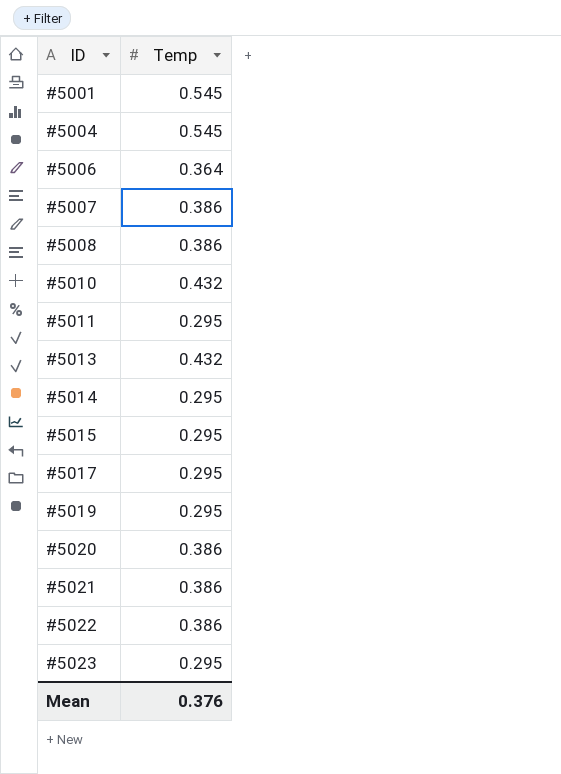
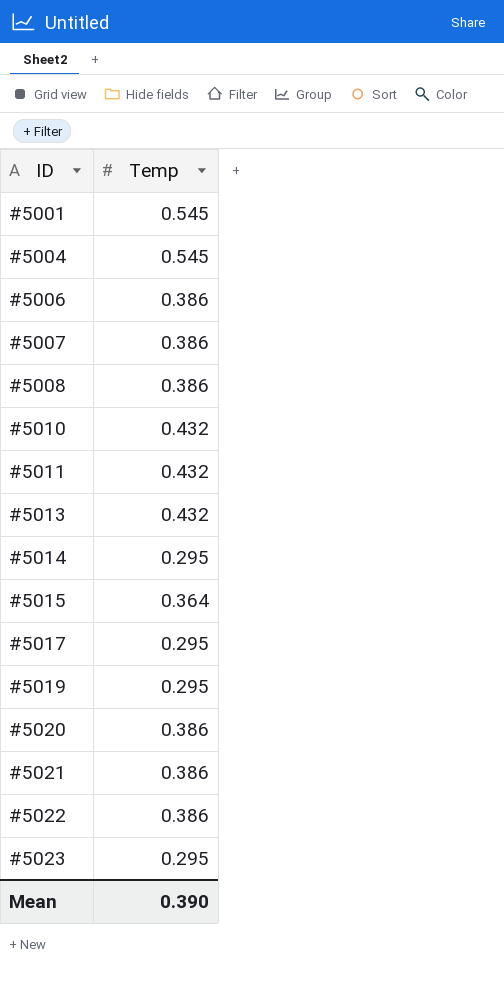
#5006 | Temp: 0.364 -> 0.386
#5011 | Temp: 0.295 -> 0.432
#5015 | Temp: 0.295 -> 0.364
Mean | Temp: 0.376 -> 0.390

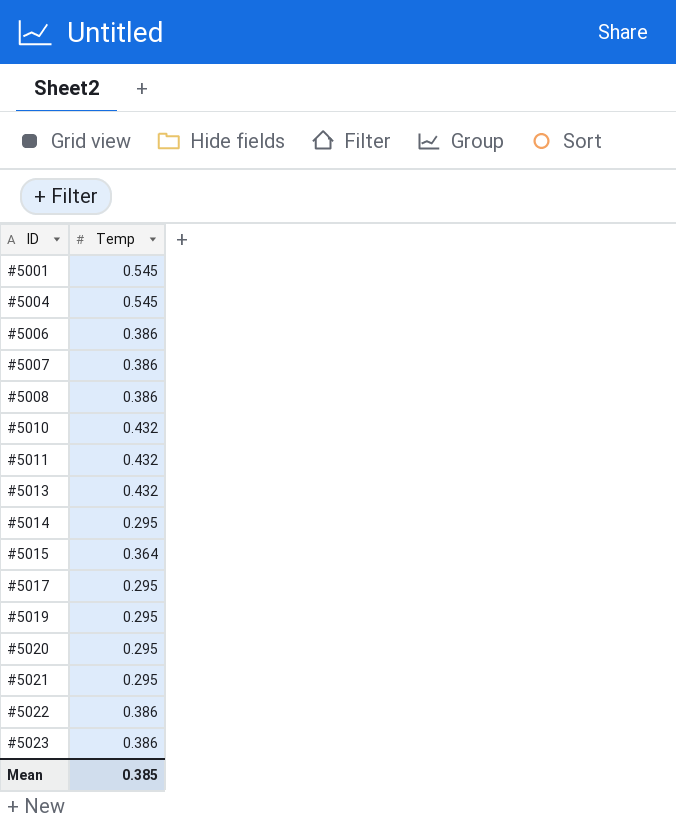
#5020 | Temp: 0.386 -> 0.295
#5021 | Temp: 0.386 -> 0.295
#5023 | Temp: 0.295 -> 0.386
Mean | Temp: 0.390 -> 0.385

